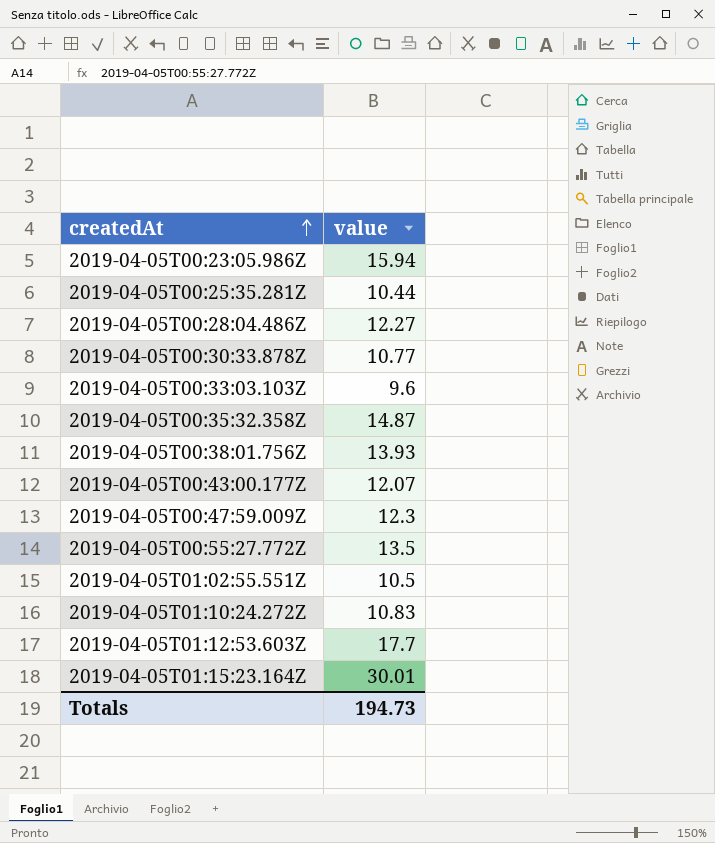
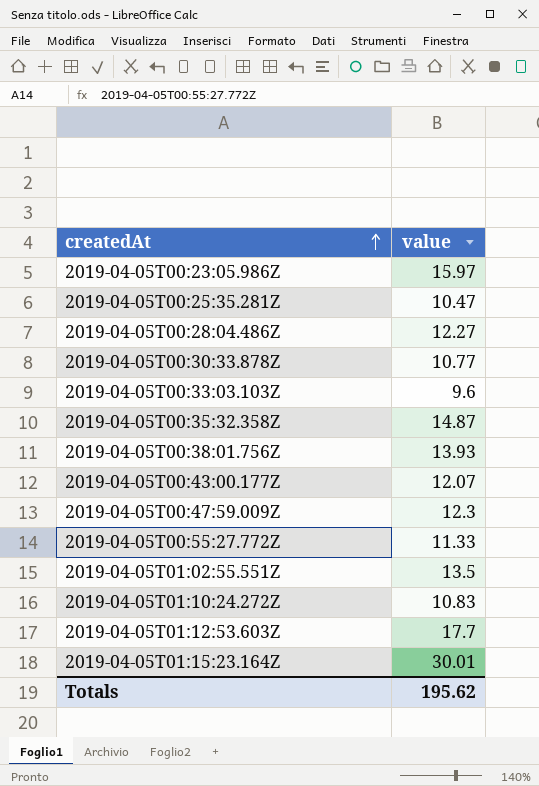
2019-04-05T00:23:05.986Z | value: 15.94 -> 15.97
2019-04-05T00:25:35.281Z | value: 10.44 -> 10.47
2019-04-05T00:55:27.772Z | value: 13.5 -> 11.33
2019-04-05T01:02:55.551Z | value: 10.5 -> 13.5
Totals | value: 194.73 -> 195.62

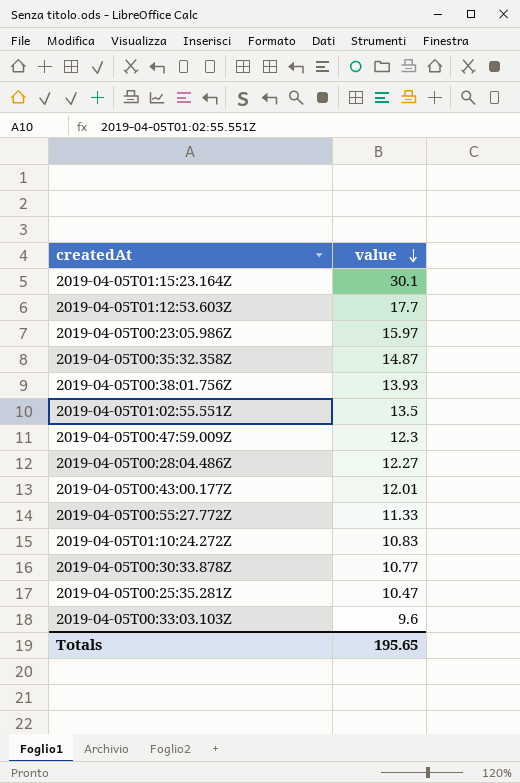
row order: createdAt ascending -> value descending
2019-04-05T01:15:23.164Z | value: 30.01 -> 30.1
2019-04-05T00:43:00.177Z | value: 12.07 -> 12.01
Totals | value: 195.62 -> 195.65

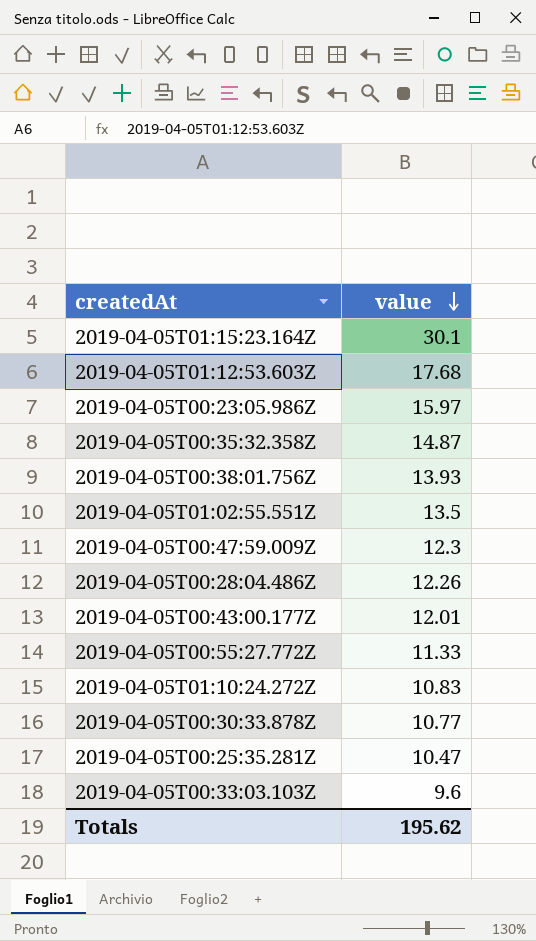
2019-04-05T01:12:53.603Z | value: 17.7 -> 17.68
2019-04-05T00:28:04.486Z | value: 12.27 -> 12.26
Totals | value: 195.65 -> 195.62

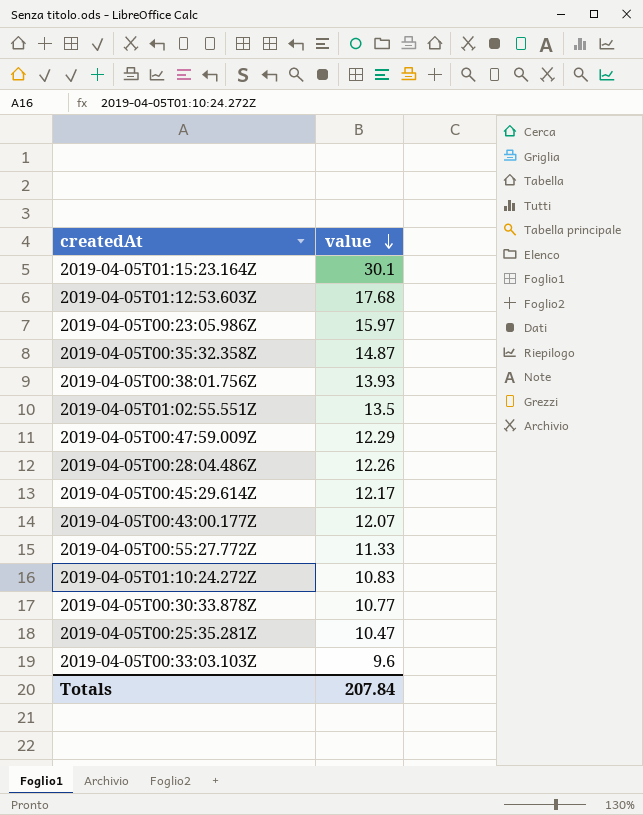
2019-04-05T00:47:59.009Z | value: 12.3 -> 12.29
row 2019-04-05T00:45:29.614Z: none -> 12.17
2019-04-05T00:43:00.177Z | value: 12.01 -> 12.07
Totals | value: 195.62 -> 207.84

